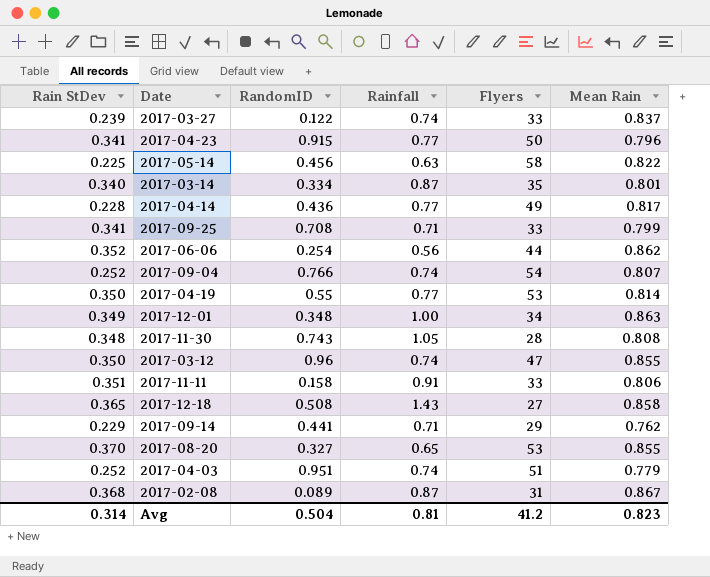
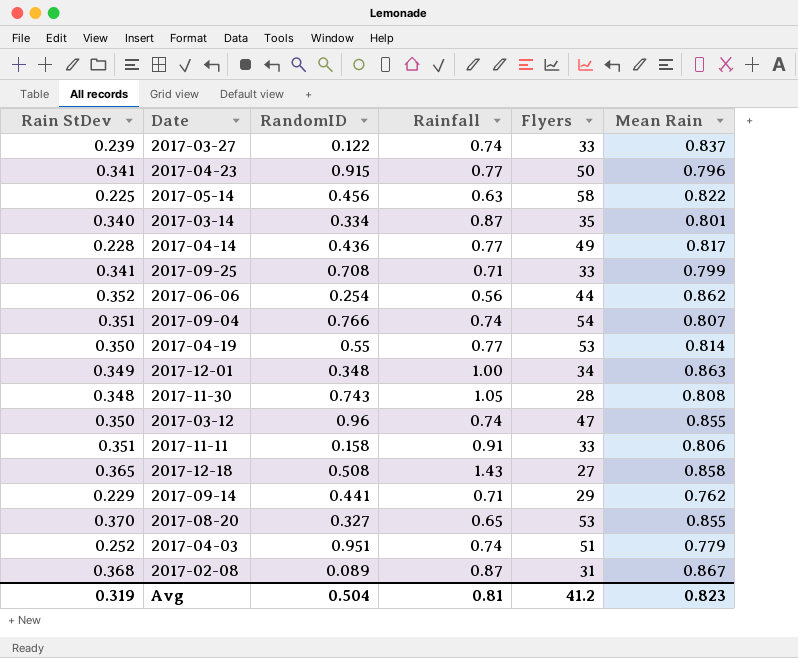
2017-09-04 | Rain StDev: 0.252 -> 0.351
Avg | Rain StDev: 0.314 -> 0.319

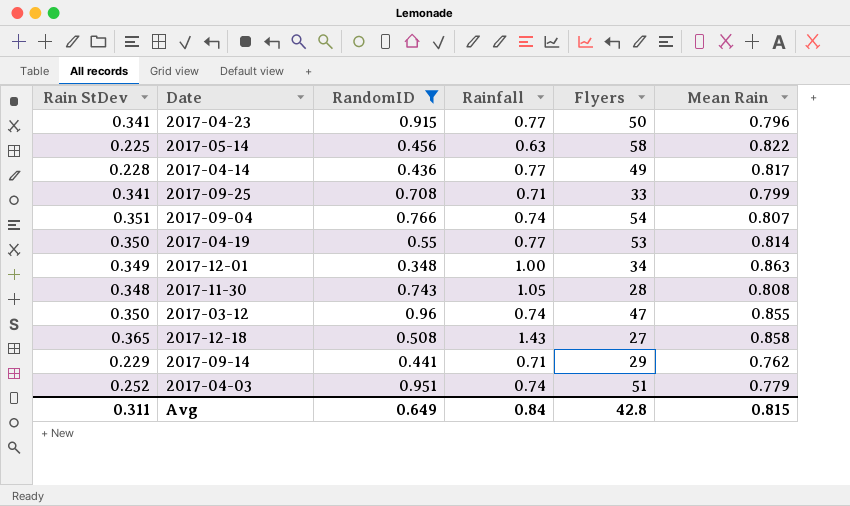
filter: none -> RandomID >= 0.348
Avg | Rain StDev: 0.319 -> 0.311
Avg | RandomID: 0.504 -> 0.649
Avg | Rainfall: 0.81 -> 0.84
Avg | Flyers: 41.2 -> 42.8
Avg | Mean Rain: 0.823 -> 0.815

